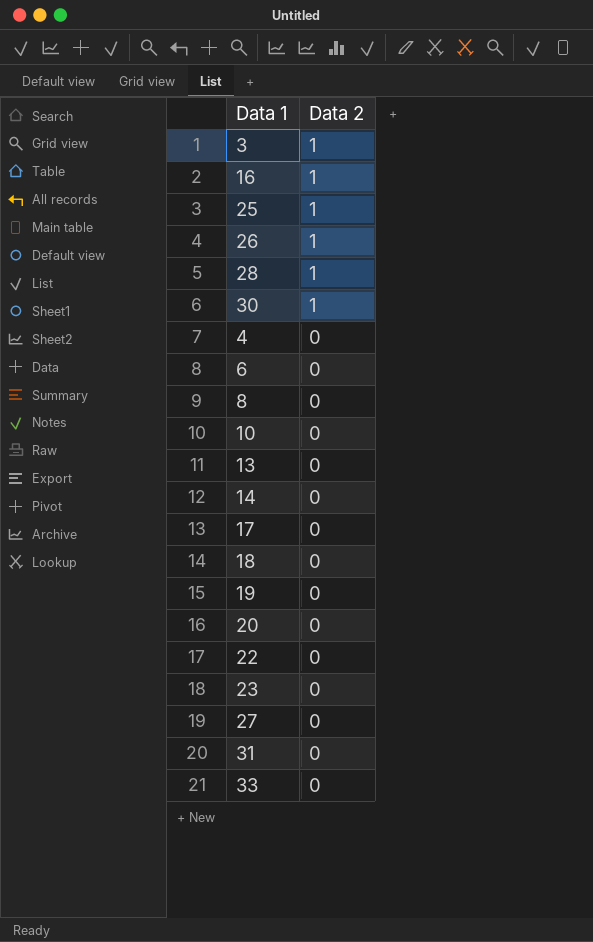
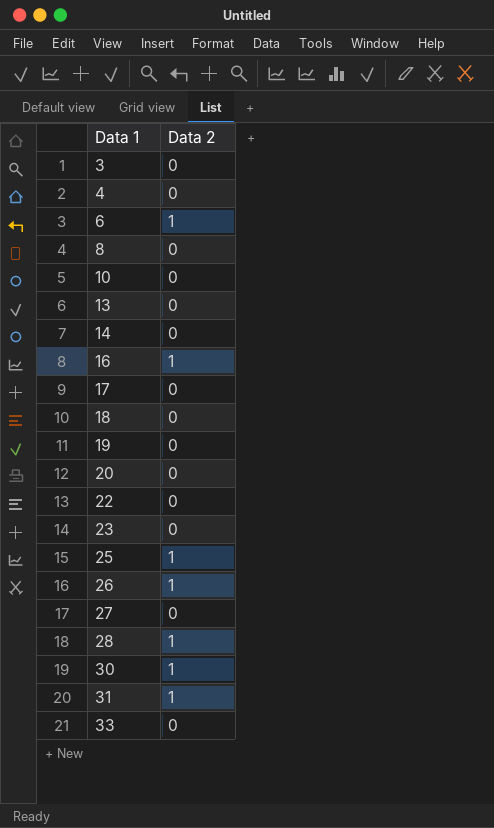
row order: Data 2 descending -> Data 1 ascending
3 | Data 2: 1 -> 0
6 | Data 2: 0 -> 1
31 | Data 2: 0 -> 1

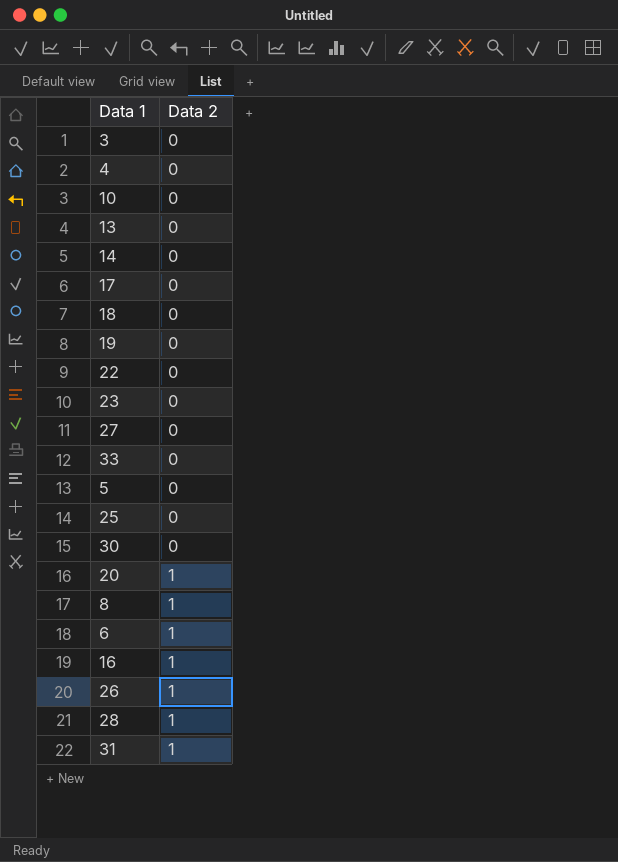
row order: Data 1 ascending -> Data 2 ascending
row 5: none -> 0
25 | Data 2: 1 -> 0
30 | Data 2: 1 -> 0
20 | Data 2: 0 -> 1
8 | Data 2: 0 -> 1

